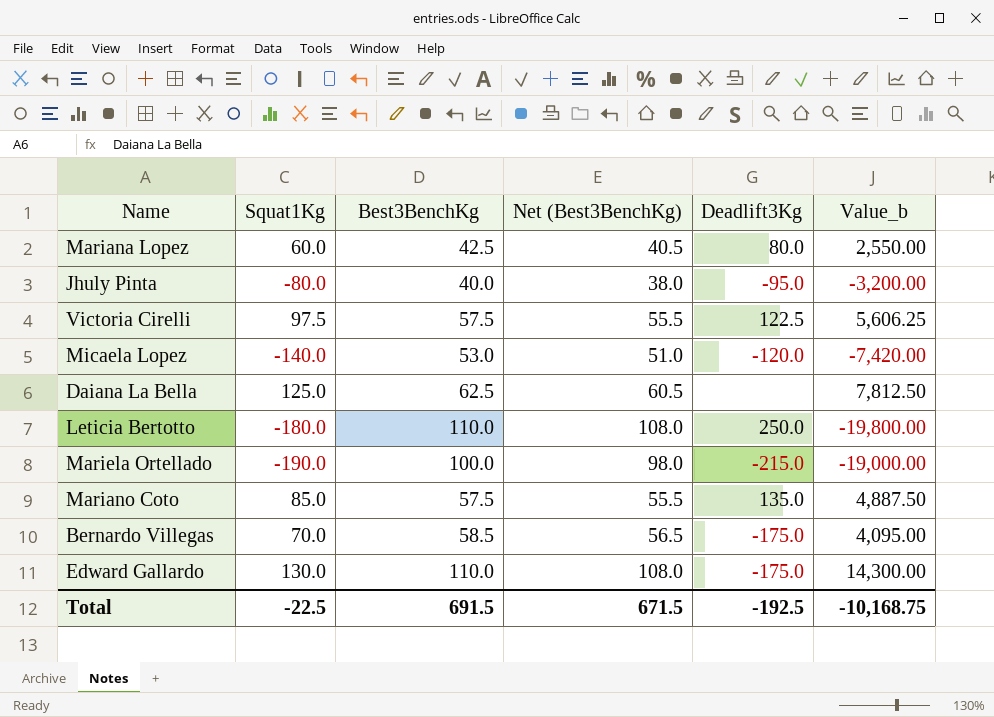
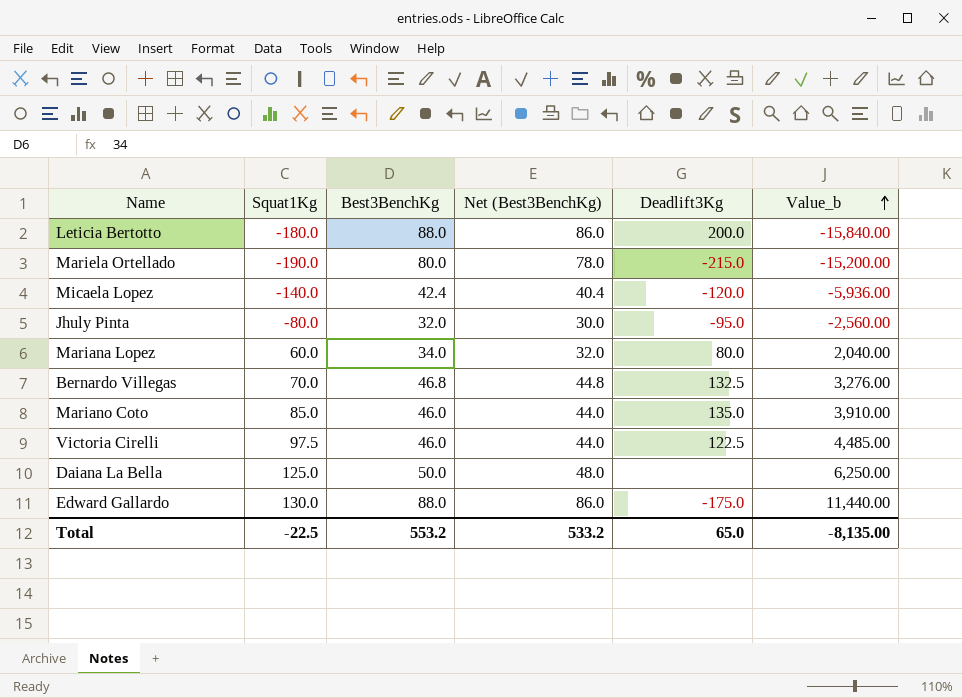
row order: none -> Value_b ascending
Leticia Bertotto | Best3BenchKg: 110.0 -> 88.0
Leticia Bertotto | Net (Best3BenchKg): 108.0 -> 86.0
Leticia Bertotto | Deadlift3Kg: 250.0 -> 200.0
Leticia Bertotto | Value_b: -19,800.00 -> -15,840.00
Mariela Ortellado | Best3BenchKg: 100.0 -> 80.0
Mariela Ortellado | Net (Best3BenchKg): 98.0 -> 78.0
Mariela Ortellado | Value_b: -19,000.00 -> -15,200.00
Micaela Lopez | Best3BenchKg: 53.0 -> 42.4
Micaela Lopez | Net (Best3BenchKg): 51.0 -> 40.4
Micaela Lopez | Value_b: -7,420.00 -> -5,936.00
Jhuly Pinta | Best3BenchKg: 40.0 -> 32.0
Jhuly Pinta | Net (Best3BenchKg): 38.0 -> 30.0
Jhuly Pinta | Value_b: -3,200.00 -> -2,560.00
Mariana Lopez | Best3BenchKg: 42.5 -> 34.0
Mariana Lopez | Net (Best3BenchKg): 40.5 -> 32.0
Mariana Lopez | Value_b: 2,550.00 -> 2,040.00
Bernardo Villegas | Best3BenchKg: 58.5 -> 46.8
Bernardo Villegas | Net (Best3BenchKg): 56.5 -> 44.8
Bernardo Villegas | Deadlift3Kg: -175.0 -> 132.5
Bernardo Villegas | Value_b: 4,095.00 -> 3,276.00
Mariano Coto | Best3BenchKg: 57.5 -> 46.0
Mariano Coto | Net (Best3BenchKg): 55.5 -> 44.0
Mariano Coto | Value_b: 4,887.50 -> 3,910.00
Victoria Cirelli | Best3BenchKg: 57.5 -> 46.0
Victoria Cirelli | Net (Best3BenchKg): 55.5 -> 44.0
Victoria Cirelli | Value_b: 5,606.25 -> 4,485.00
Daiana La Bella | Best3BenchKg: 62.5 -> 50.0
Daiana La Bella | Net (Best3BenchKg): 60.5 -> 48.0
Daiana La Bella | Value_b: 7,812.50 -> 6,250.00
Edward Gallardo | Best3BenchKg: 110.0 -> 88.0
Edward Gallardo | Net (Best3BenchKg): 108.0 -> 86.0
Edward Gallardo | Value_b: 14,300.00 -> 11,440.00
Total | Best3BenchKg: 691.5 -> 553.2
Total | Net (Best3BenchKg): 671.5 -> 533.2
Total | Deadlift3Kg: -192.5 -> 65.0
Total | Value_b: -10,168.75 -> -8,135.00

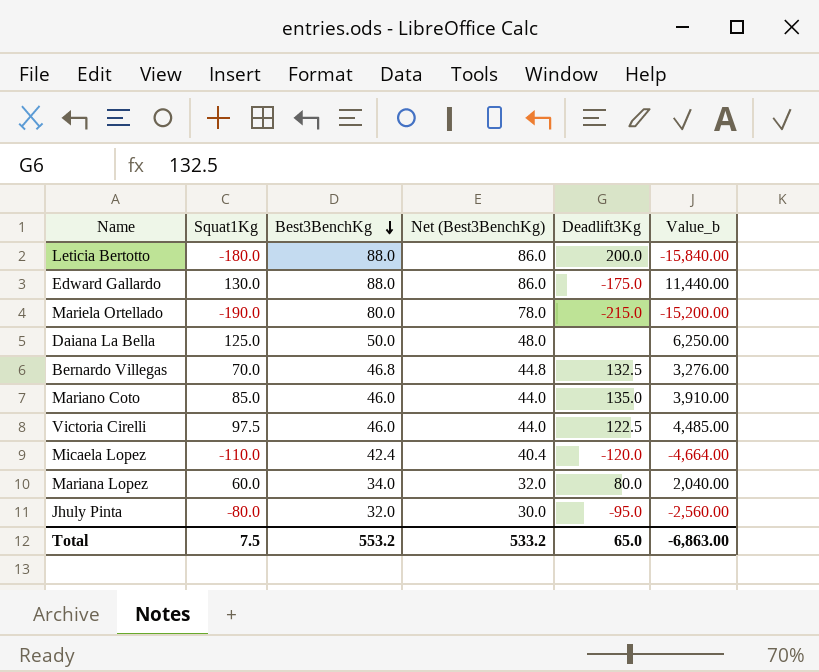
row order: Value_b ascending -> Best3BenchKg descending
Micaela Lopez | Squat1Kg: -140.0 -> -110.0
Micaela Lopez | Value_b: -5,936.00 -> -4,664.00
Total | Squat1Kg: -22.5 -> 7.5
Total | Value_b: -8,135.00 -> -6,863.00

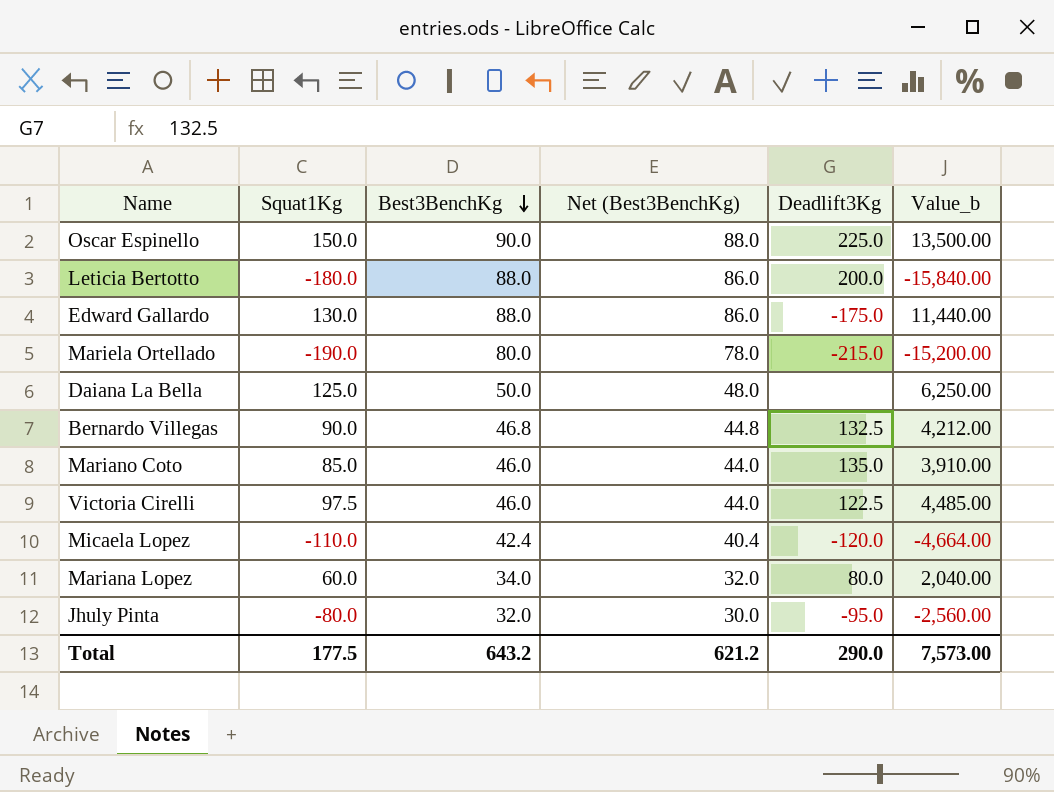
row Oscar Espinello: none -> 150.0 | 90.0 | 88.0 | 225.0 | 13,500.00
Bernardo Villegas | Squat1Kg: 70.0 -> 90.0
Bernardo Villegas | Value_b: 3,276.00 -> 4,212.00
Total | Squat1Kg: 7.5 -> 177.5
Total | Best3BenchKg: 553.2 -> 643.2
Total | Net (Best3BenchKg): 533.2 -> 621.2
Total | Deadlift3Kg: 65.0 -> 290.0
Total | Value_b: -6,863.00 -> 7,573.00

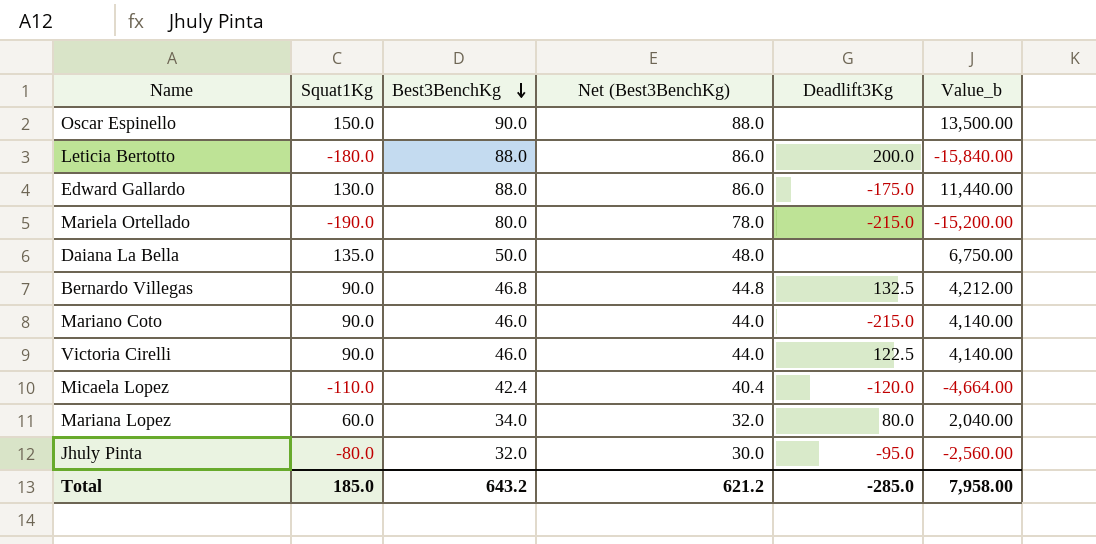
Oscar Espinello | Deadlift3Kg: 225.0 -> none
Daiana La Bella | Squat1Kg: 125.0 -> 135.0
Daiana La Bella | Value_b: 6,250.00 -> 6,750.00
Mariano Coto | Squat1Kg: 85.0 -> 90.0
Mariano Coto | Deadlift3Kg: 135.0 -> -215.0
Mariano Coto | Value_b: 3,910.00 -> 4,140.00
Victoria Cirelli | Squat1Kg: 97.5 -> 90.0
Victoria Cirelli | Value_b: 4,485.00 -> 4,140.00
Total | Squat1Kg: 177.5 -> 185.0
Total | Deadlift3Kg: 290.0 -> -285.0
Total | Value_b: 7,573.00 -> 7,958.00

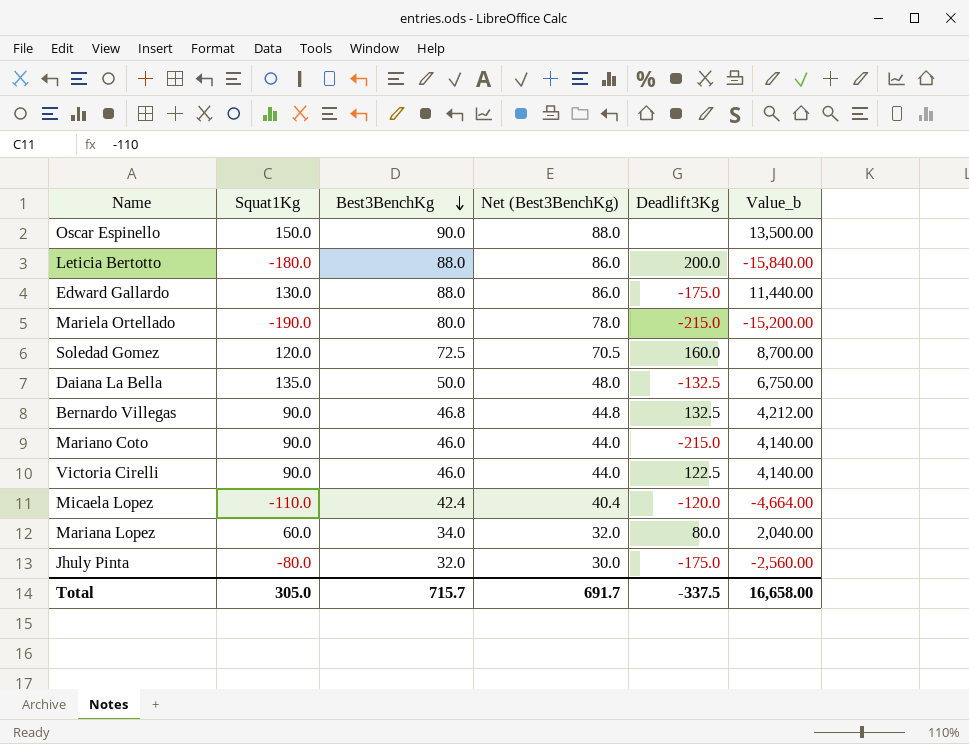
row Soledad Gomez: none -> 120.0 | 72.5 | 70.5 | 160.0 | 8,700.00
Daiana La Bella | Deadlift3Kg: none -> -132.5
Jhuly Pinta | Deadlift3Kg: -95.0 -> -175.0
Total | Squat1Kg: 185.0 -> 305.0
Total | Best3BenchKg: 643.2 -> 715.7
Total | Net (Best3BenchKg): 621.2 -> 691.7
Total | Deadlift3Kg: -285.0 -> -337.5
Total | Value_b: 7,958.00 -> 16,658.00

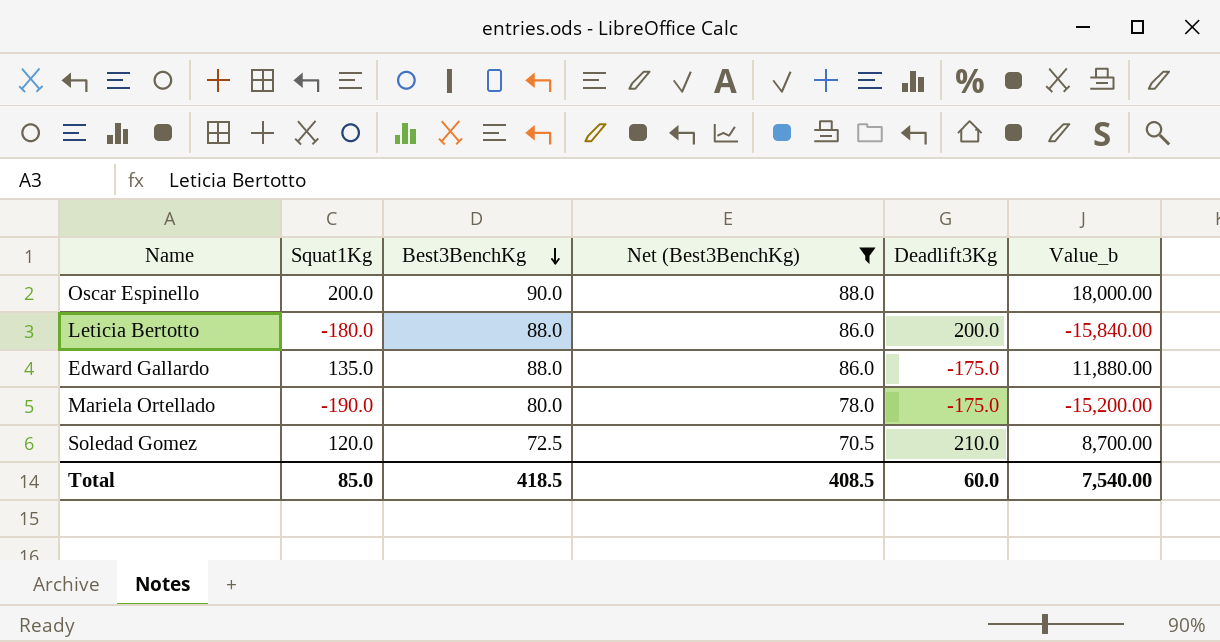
filter: none -> Net (Best3BenchKg) >= 70.5
Oscar Espinello | Squat1Kg: 150.0 -> 200.0
Oscar Espinello | Value_b: 13,500.00 -> 18,000.00
Edward Gallardo | Squat1Kg: 130.0 -> 135.0
Edward Gallardo | Value_b: 11,440.00 -> 11,880.00
Mariela Ortellado | Deadlift3Kg: -215.0 -> -175.0
Soledad Gomez | Deadlift3Kg: 160.0 -> 210.0
Total | Squat1Kg: 305.0 -> 85.0
Total | Best3BenchKg: 715.7 -> 418.5
Total | Net (Best3BenchKg): 691.7 -> 408.5
Total | Deadlift3Kg: -337.5 -> 60.0
Total | Value_b: 16,658.00 -> 7,540.00

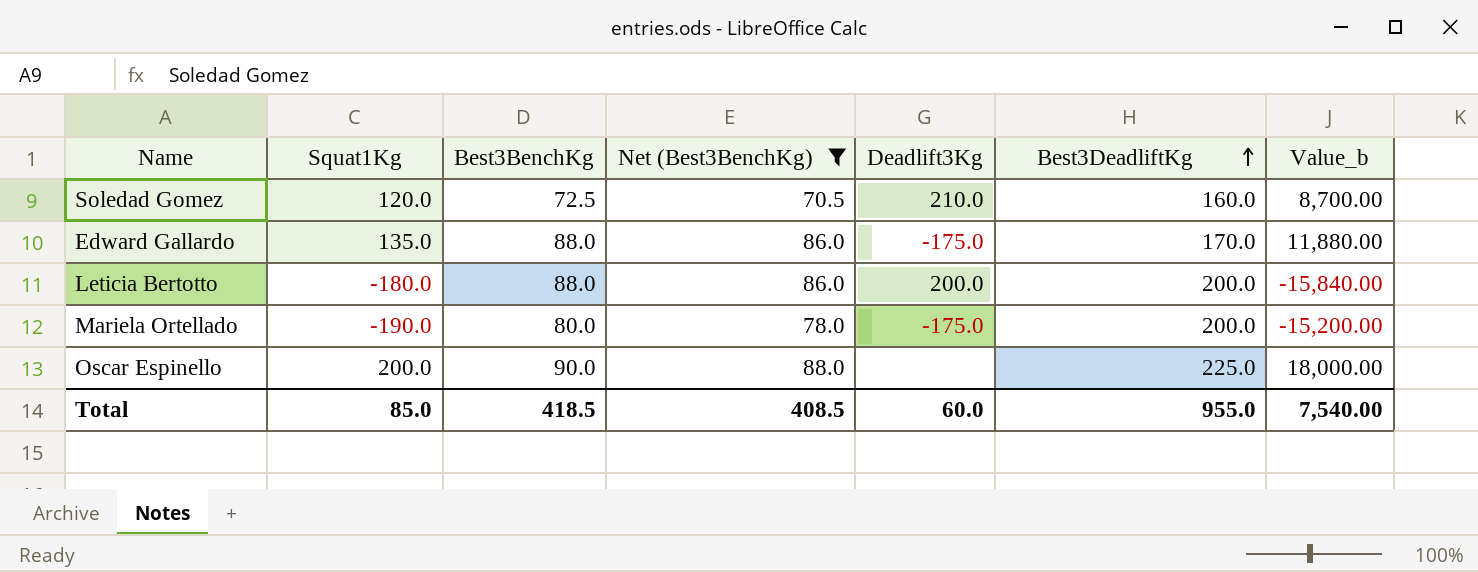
row order: Best3BenchKg descending -> Best3DeadliftKg ascending
column Best3DeadliftKg | position: none -> 6

